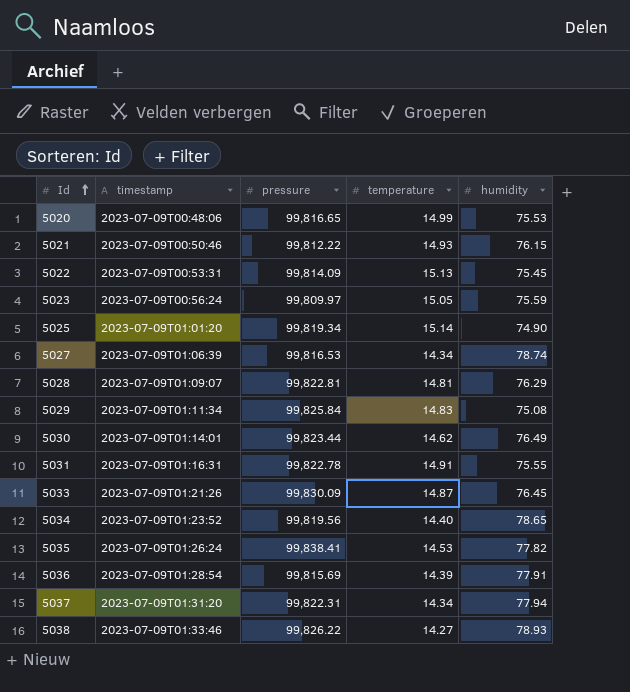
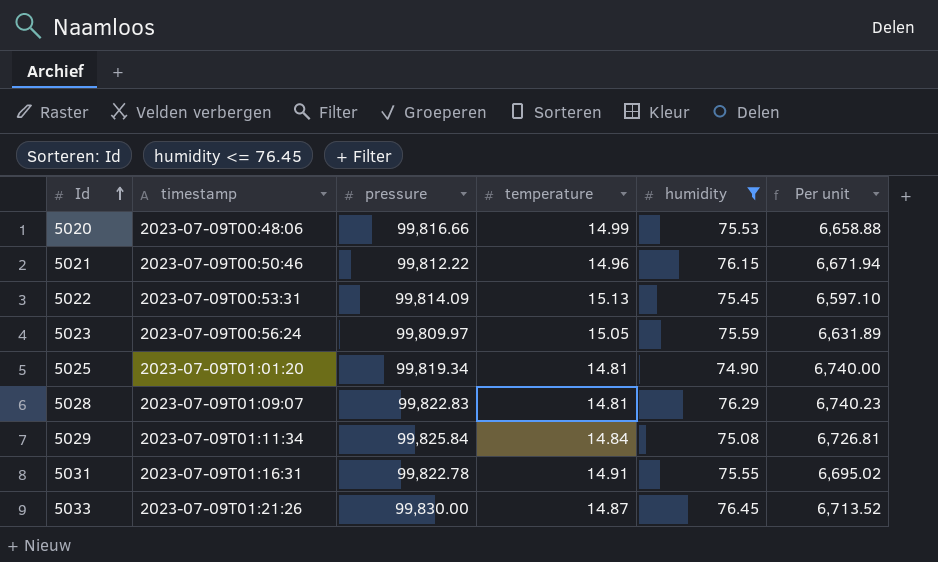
filter: none -> humidity <= 76.45
column Per unit | formula: none -> [pressure] / [temperature]
5020 | pressure: 99,816.65 -> 99,816.66
5021 | temperature: 14.93 -> 14.96
5025 | temperature: 15.14 -> 14.81
5028 | pressure: 99,822.81 -> 99,822.83
5029 | temperature: 14.83 -> 14.84
5033 | pressure: 99,830.09 -> 99,830.00

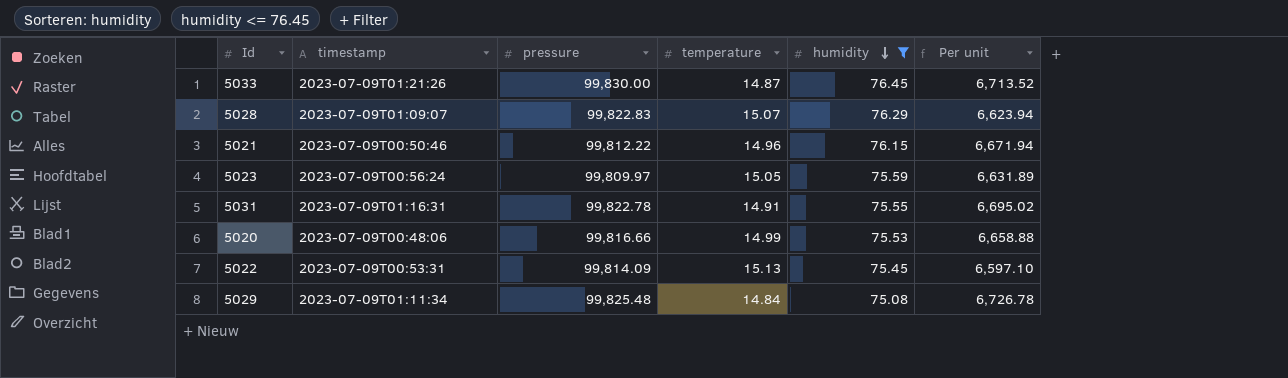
row order: Id ascending -> humidity descending
row 5025: 2023-07-09T01:01:20 | 99,819.34 | 14.81 | 74.90 | 6,740.00 -> none
5028 | temperature: 14.81 -> 15.07
5028 | Per unit: 6,740.23 -> 6,623.94
5029 | pressure: 99,825.84 -> 99,825.48
5029 | Per unit: 6,726.81 -> 6,726.78

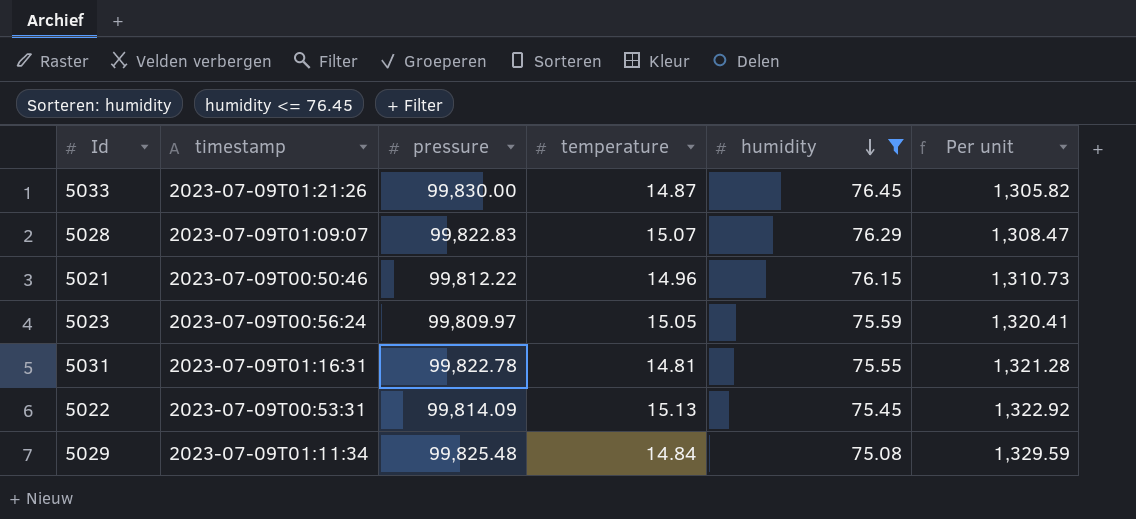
column Per unit | formula: [pressure] / [temperature] -> [pressure] / [humidity]
row 5020: 2023-07-09T00:48:06 | 99,816.66 | 14.99 | 75.53 | 6,658.88 -> none
5031 | temperature: 14.91 -> 14.81

